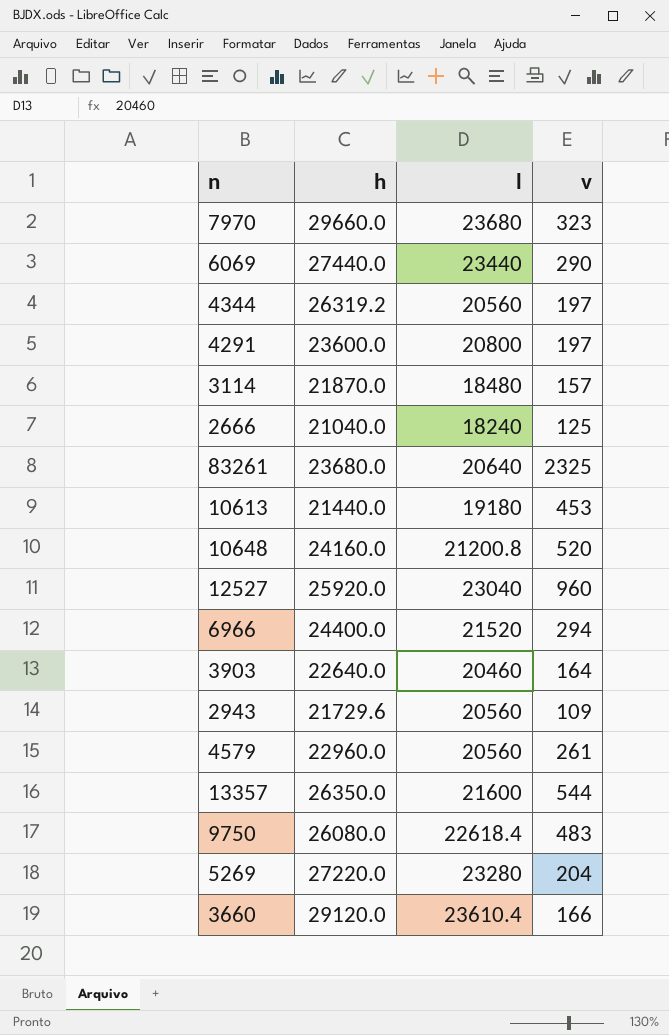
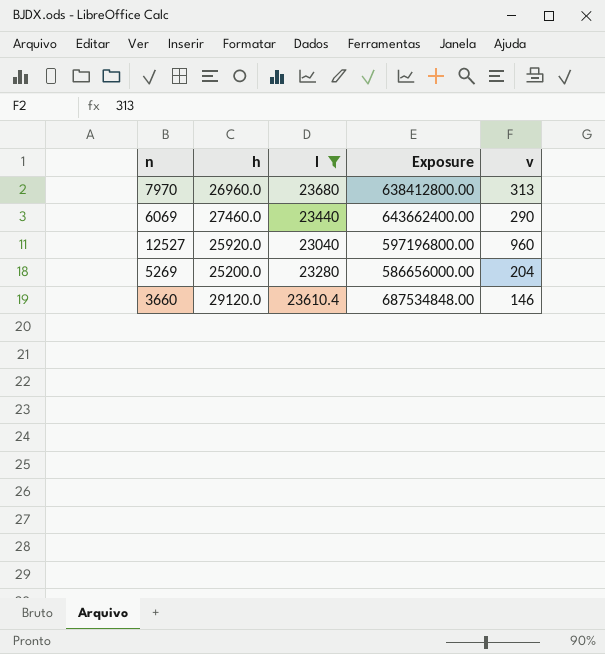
filter: none -> l >= 23040
column Exposure | formula: none -> [h] * [l]
7970 | h: 29660.0 -> 26960.0
7970 | v: 323 -> 313
6069 | h: 27440.0 -> 27460.0
5269 | h: 27220.0 -> 25200.0
3660 | v: 166 -> 146

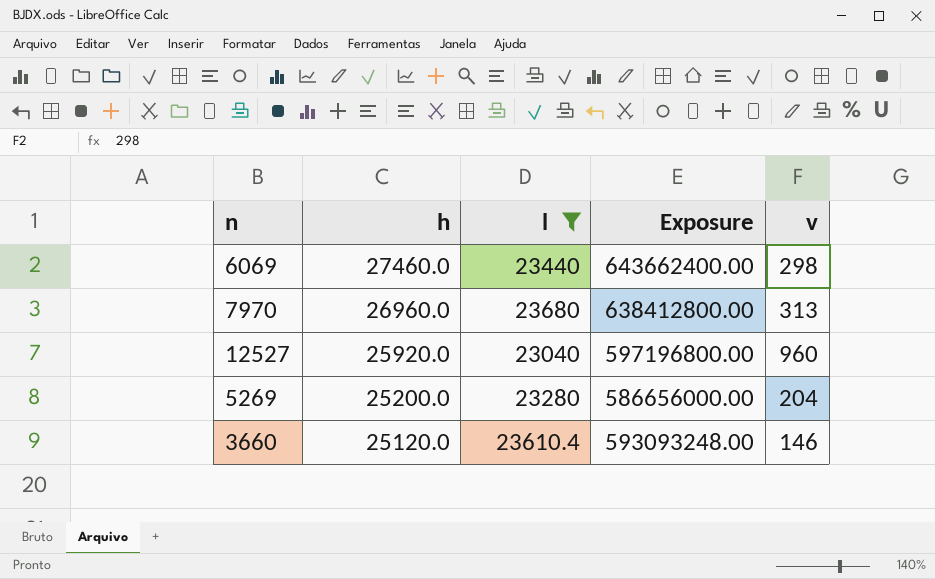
row order: none -> h descending
6069 | v: 290 -> 298
3660 | h: 29120.0 -> 25120.0
3660 | Exposure: 687534848.00 -> 593093248.00

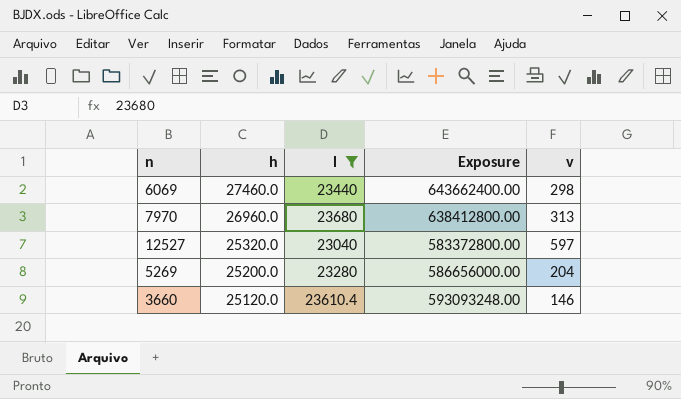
12527 | h: 25920.0 -> 25320.0
12527 | Exposure: 597196800.00 -> 583372800.00
12527 | v: 960 -> 597

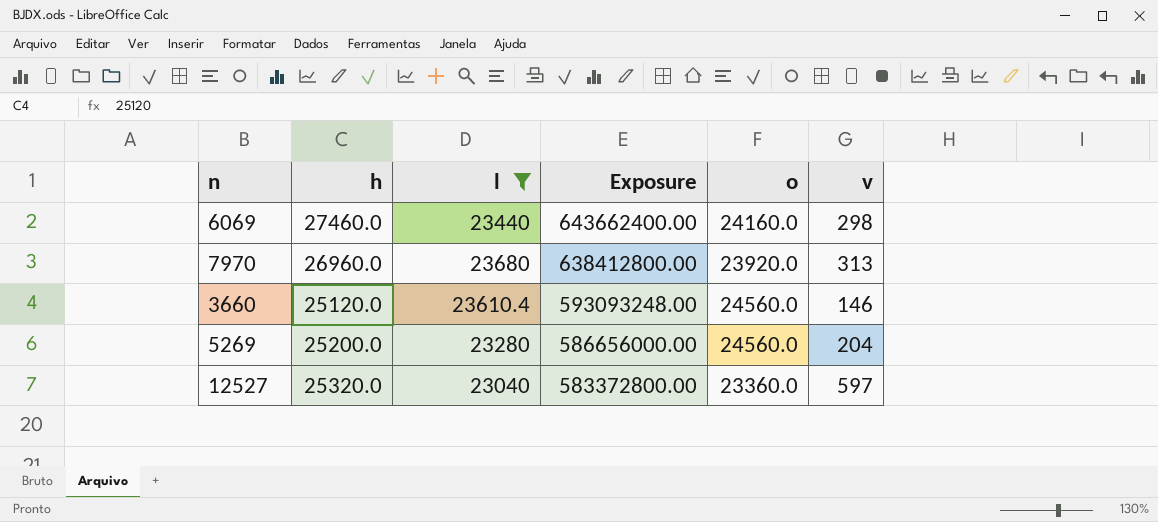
row order: h descending -> Exposure descending
column o | position: none -> 5

